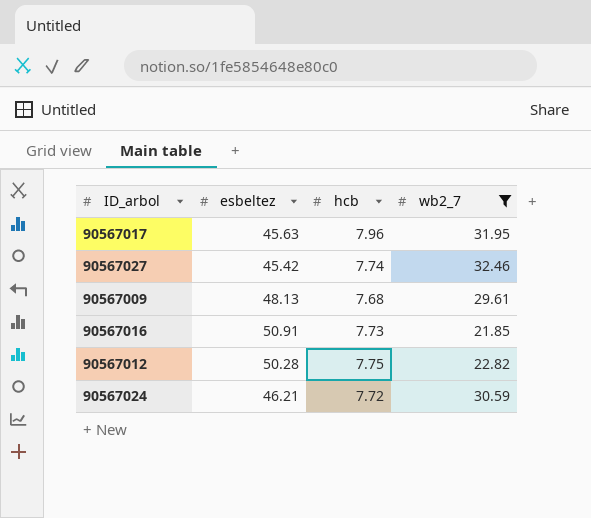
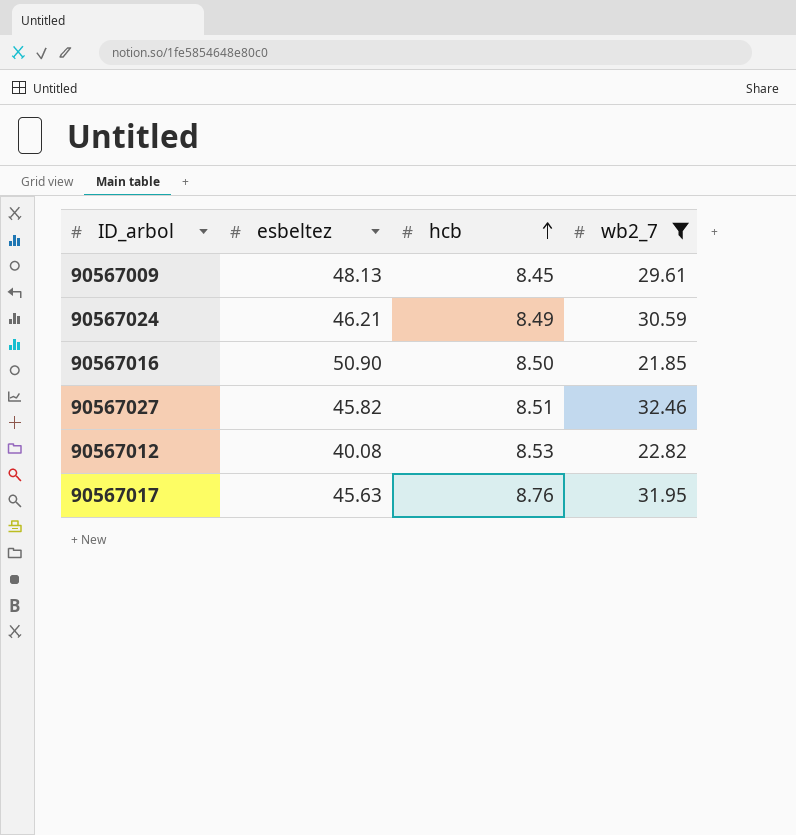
row order: none -> hcb ascending
90567009 | hcb: 7.68 -> 8.45
90567024 | hcb: 7.72 -> 8.49
90567016 | esbeltez: 50.91 -> 50.90
90567016 | hcb: 7.73 -> 8.50
90567027 | esbeltez: 45.42 -> 45.82
90567027 | hcb: 7.74 -> 8.51
90567012 | esbeltez: 50.28 -> 40.08
90567012 | hcb: 7.75 -> 8.53
90567017 | hcb: 7.96 -> 8.76

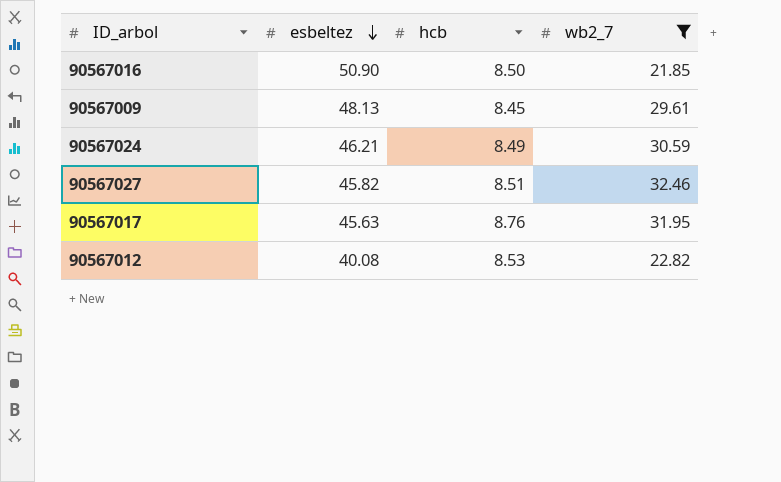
row order: hcb ascending -> esbeltez descending

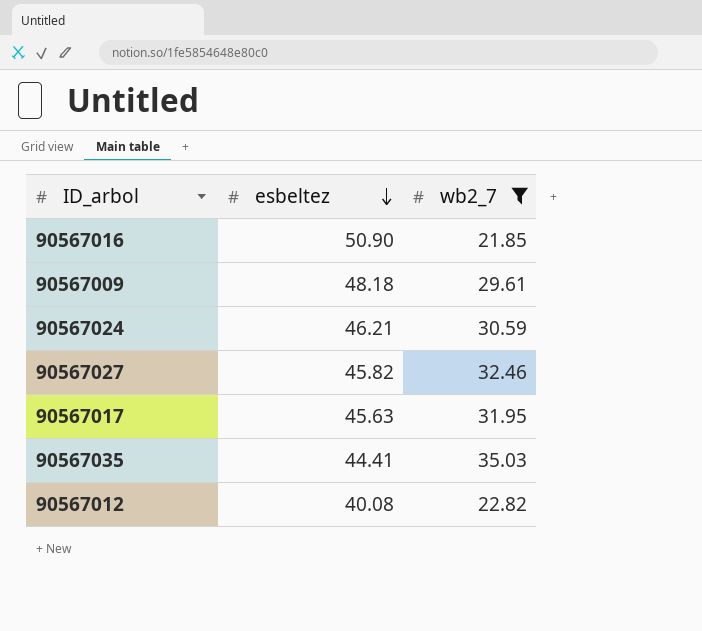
column hcb | position: 3 -> none
90567009 | esbeltez: 48.13 -> 48.18
row 90567035: none -> 44.41 | 35.03

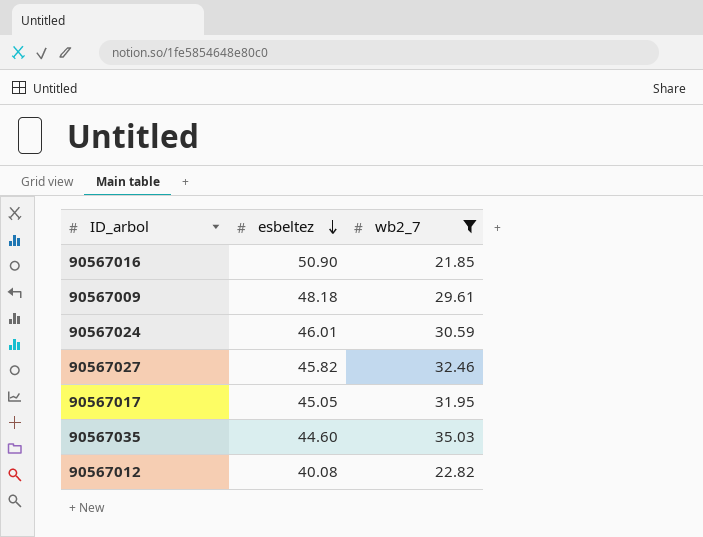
90567024 | esbeltez: 46.21 -> 46.01
90567017 | esbeltez: 45.63 -> 45.05
90567035 | esbeltez: 44.41 -> 44.60

